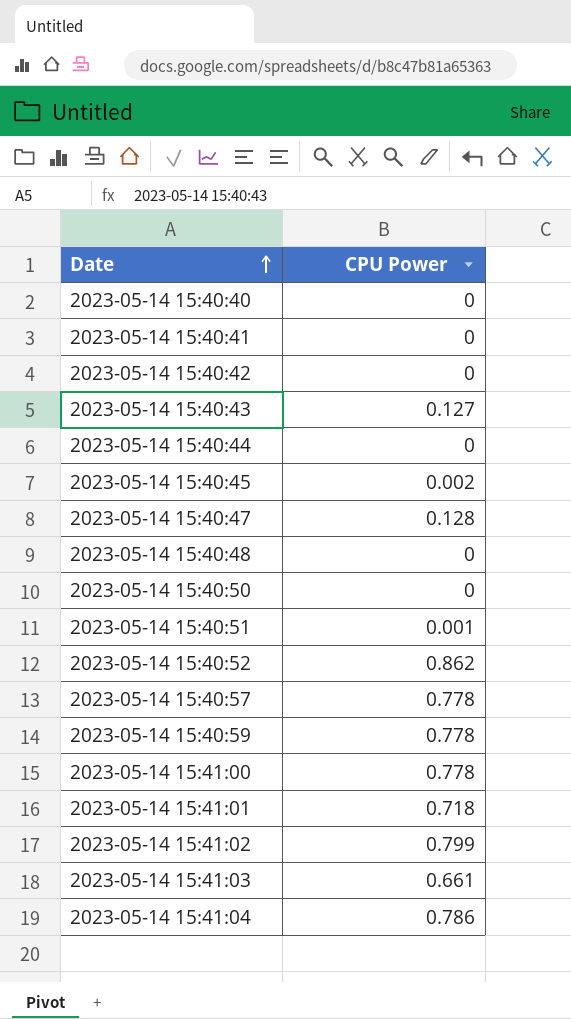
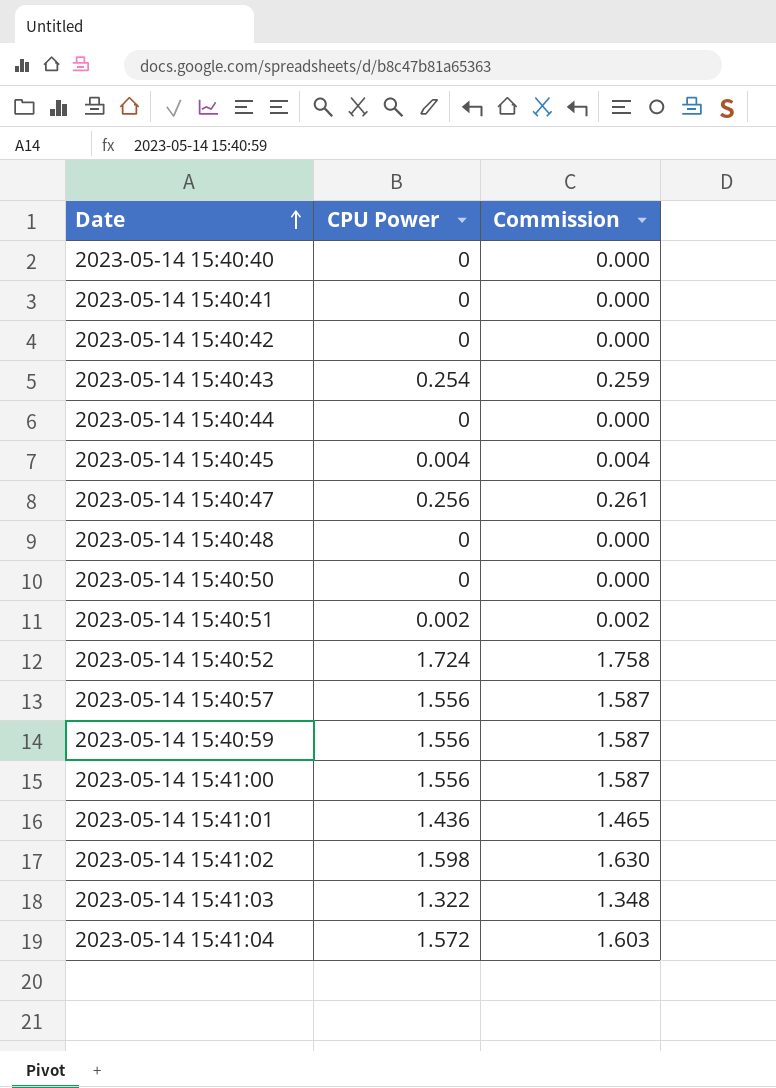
column Commission | formula: none -> [CPU Power] * 1.02
2023-05-14 15:40:43 | CPU Power: 0.127 -> 0.254
2023-05-14 15:40:45 | CPU Power: 0.002 -> 0.004
2023-05-14 15:40:47 | CPU Power: 0.128 -> 0.256
2023-05-14 15:40:51 | CPU Power: 0.001 -> 0.002
2023-05-14 15:40:52 | CPU Power: 0.862 -> 1.724
2023-05-14 15:40:57 | CPU Power: 0.778 -> 1.556
2023-05-14 15:40:59 | CPU Power: 0.778 -> 1.556
2023-05-14 15:41:00 | CPU Power: 0.778 -> 1.556
2023-05-14 15:41:01 | CPU Power: 0.718 -> 1.436
2023-05-14 15:41:02 | CPU Power: 0.799 -> 1.598
2023-05-14 15:41:03 | CPU Power: 0.661 -> 1.322
2023-05-14 15:41:04 | CPU Power: 0.786 -> 1.572

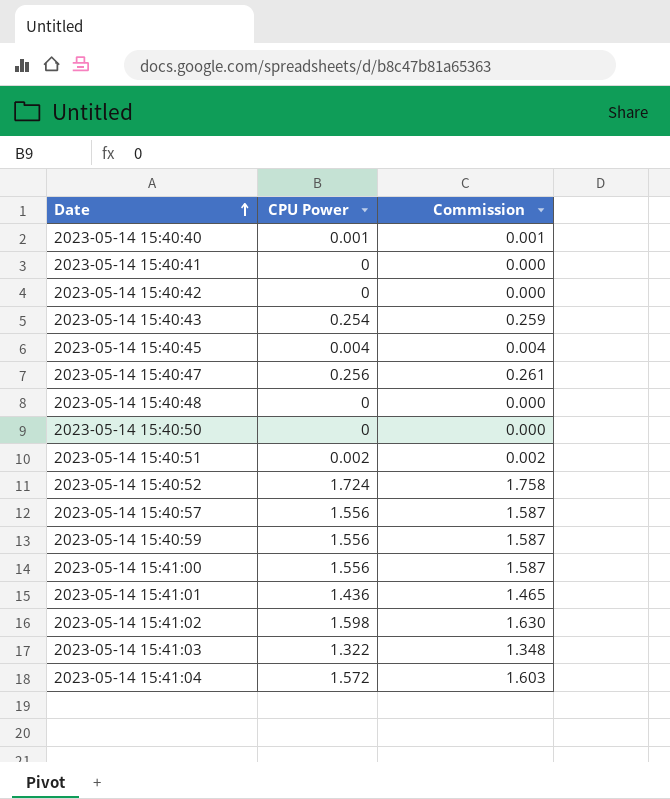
row 2023-05-14 15:40:44: 0 | 0.000 -> none
2023-05-14 15:40:40 | CPU Power: 0 -> 0.001
2023-05-14 15:40:40 | Commission: 0.000 -> 0.001

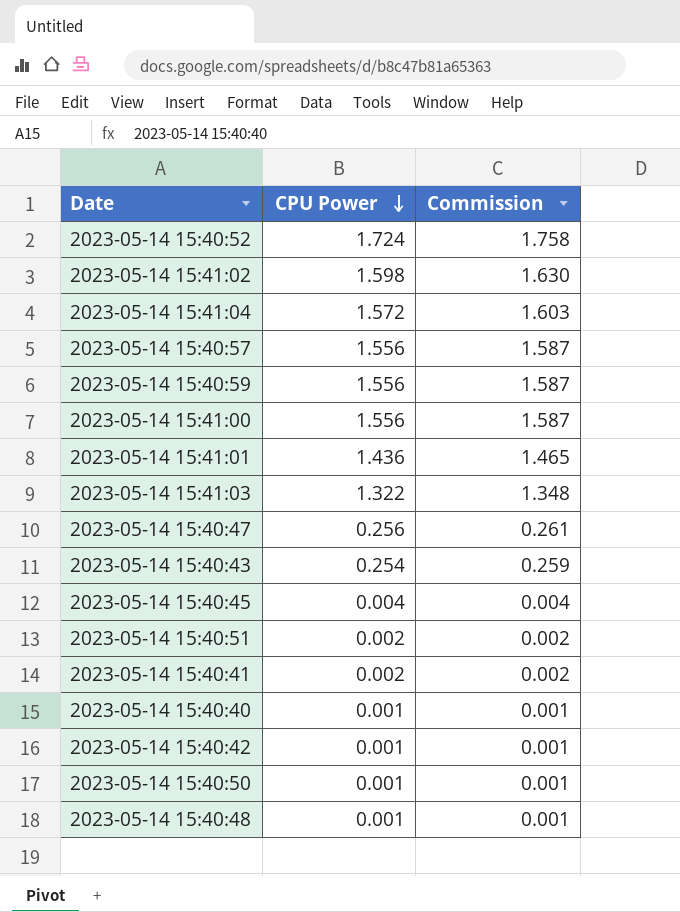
row order: Date ascending -> CPU Power descending
2023-05-14 15:40:41 | CPU Power: 0 -> 0.002
2023-05-14 15:40:41 | Commission: 0.000 -> 0.002
2023-05-14 15:40:42 | CPU Power: 0 -> 0.001
2023-05-14 15:40:42 | Commission: 0.000 -> 0.001
2023-05-14 15:40:50 | CPU Power: 0 -> 0.001
2023-05-14 15:40:50 | Commission: 0.000 -> 0.001
2023-05-14 15:40:48 | CPU Power: 0 -> 0.001
2023-05-14 15:40:48 | Commission: 0.000 -> 0.001

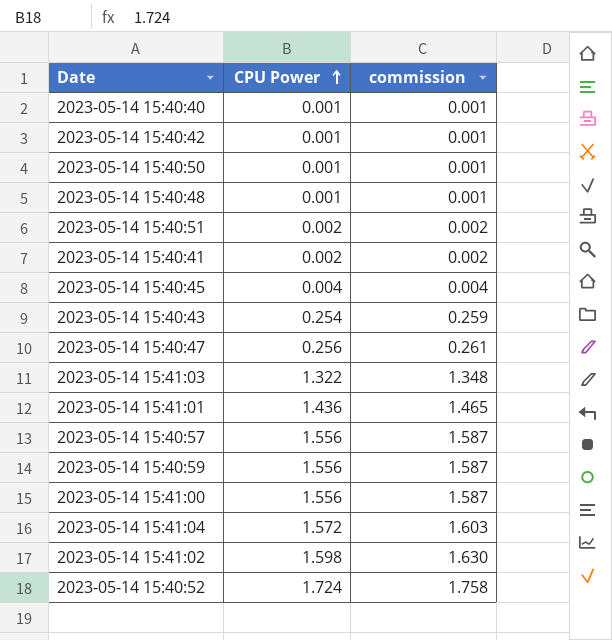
row order: CPU Power descending -> CPU Power ascending
column name: Commission -> commission

